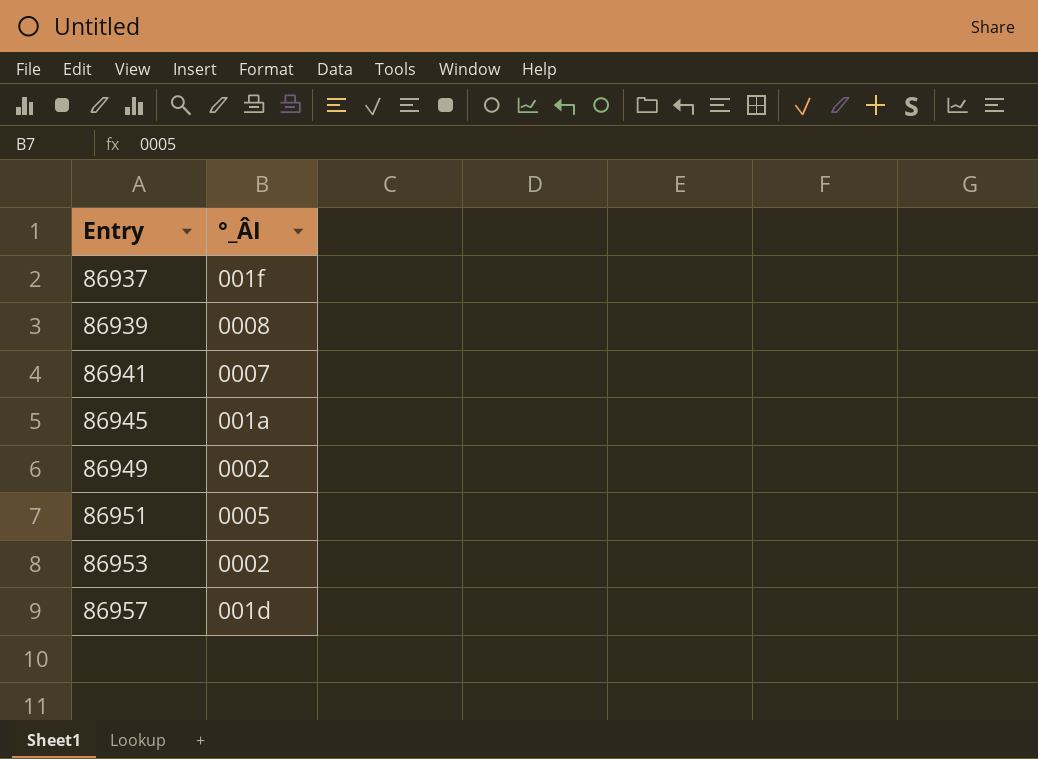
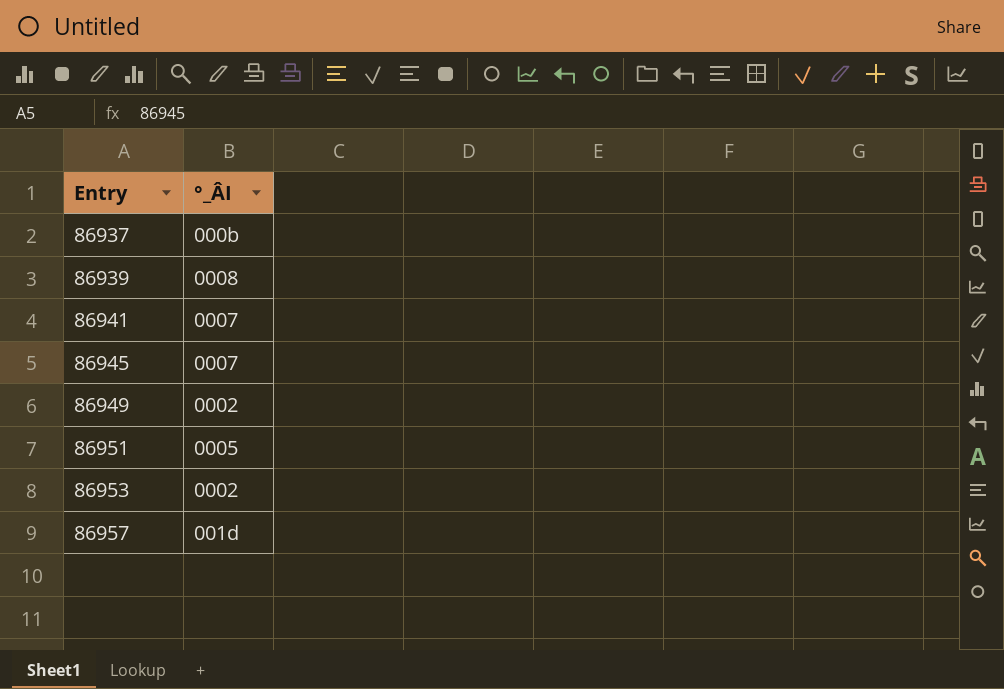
86937 | °_ÂI: 001f -> 000b
86945 | °_ÂI: 001a -> 0007

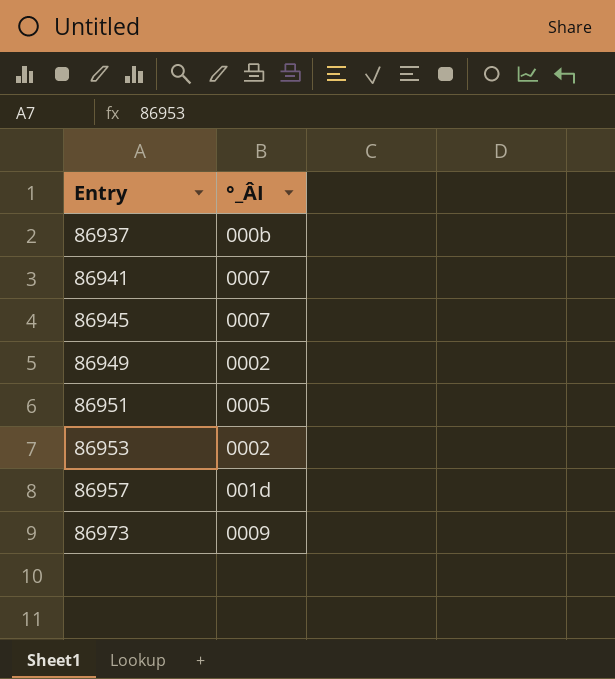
row 86939: 0008 -> none
row 86973: none -> 0009

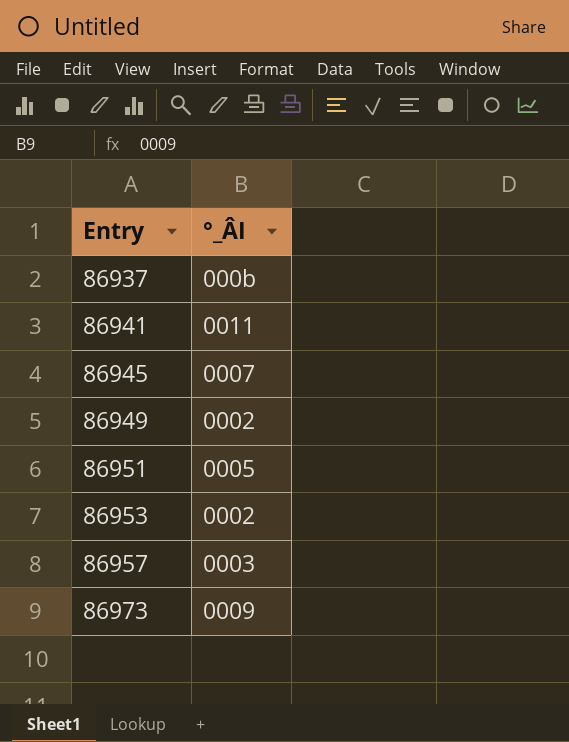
86941 | °_ÂI: 0007 -> 0011
86957 | °_ÂI: 001d -> 0003

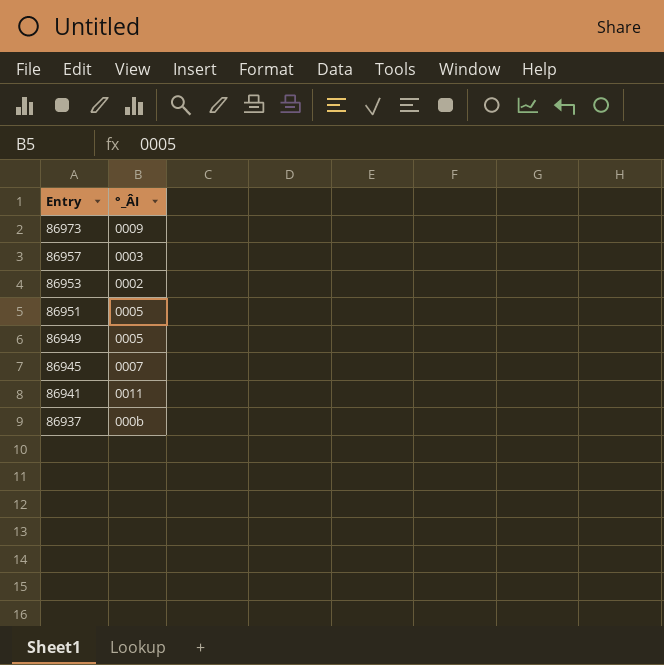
row order: Entry ascending -> Entry descending
86949 | °_ÂI: 0002 -> 0005

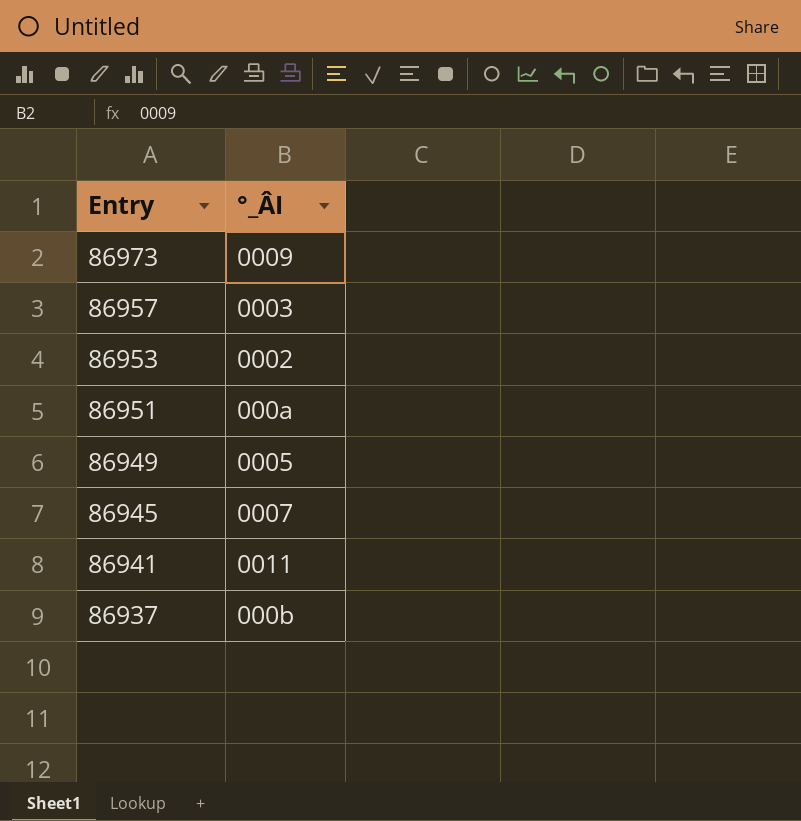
86951 | °_ÂI: 0005 -> 000a

